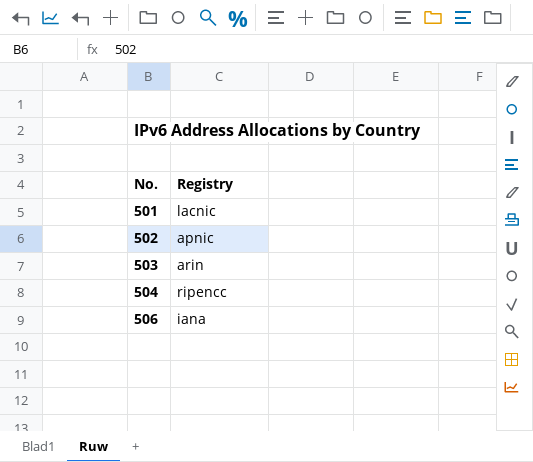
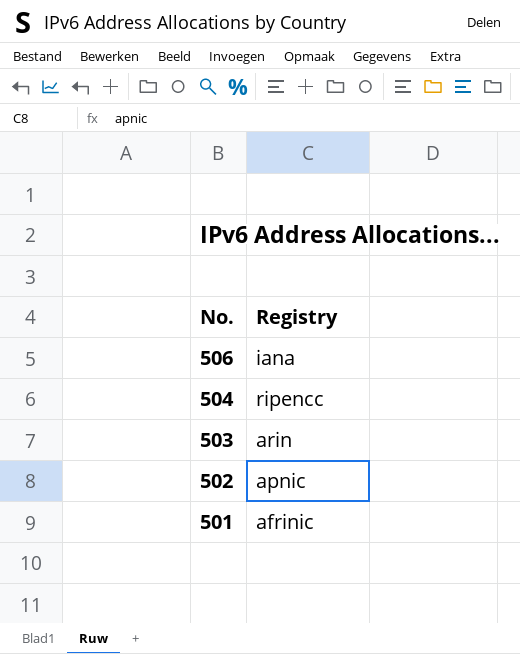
row order: No. ascending -> No. descending
501 | Registry: lacnic -> afrinic

